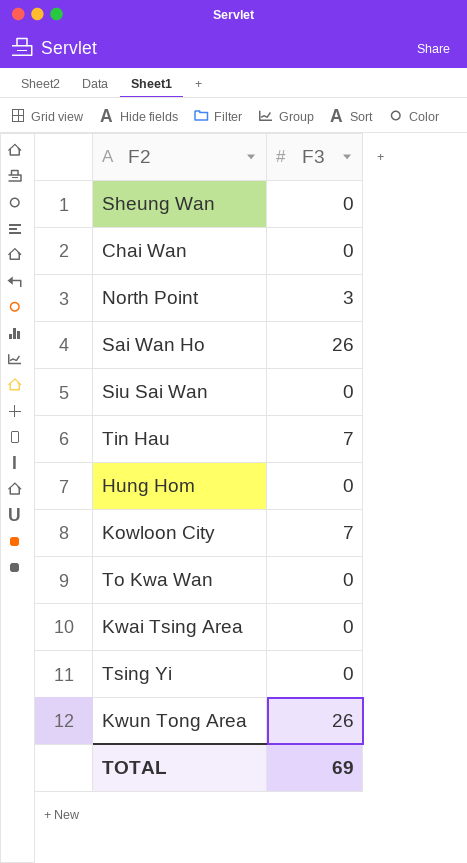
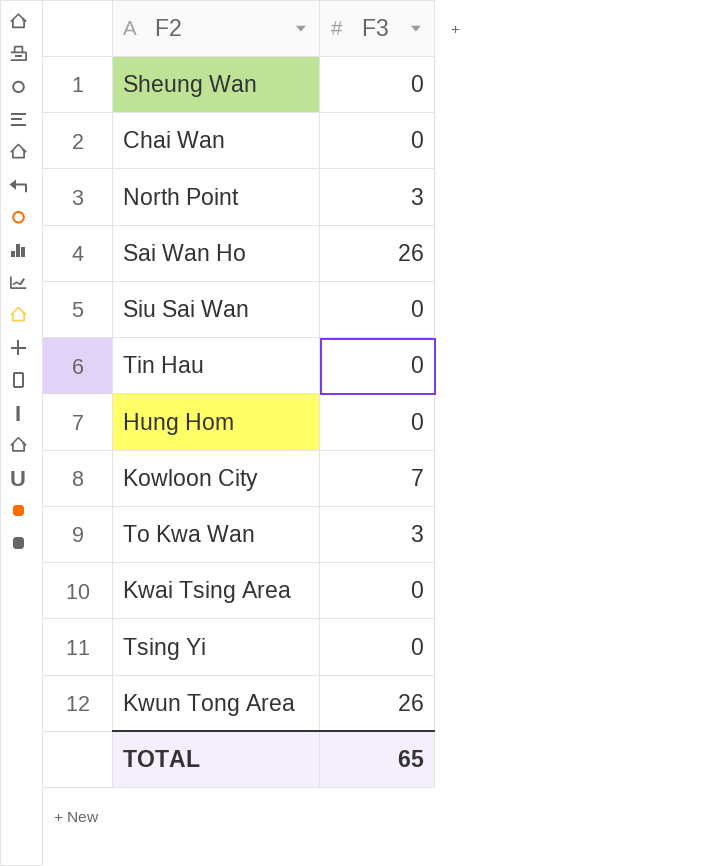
Tin Hau | F3: 7 -> 0
To Kwa Wan | F3: 0 -> 3
TOTAL | F3: 69 -> 65

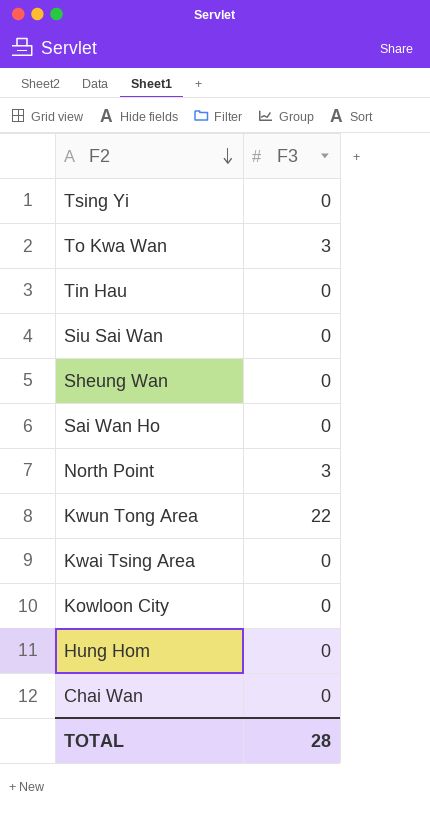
row order: none -> F2 descending
Sai Wan Ho | F3: 26 -> 0
Kwun Tong Area | F3: 26 -> 22
Kowloon City | F3: 7 -> 0
TOTAL | F3: 65 -> 28

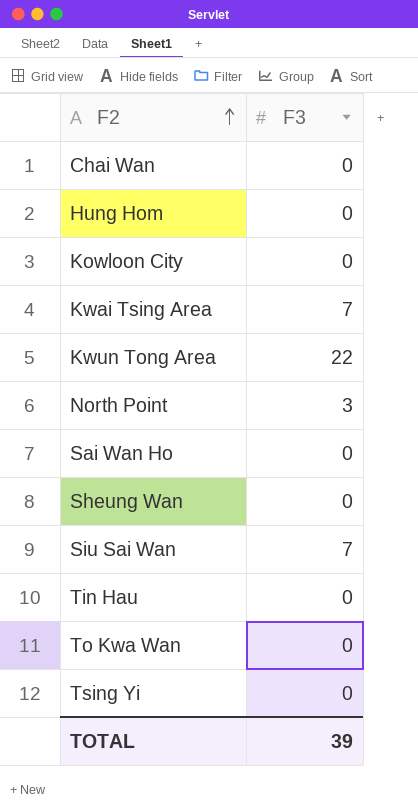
row order: F2 descending -> F2 ascending
Kwai Tsing Area | F3: 0 -> 7
Siu Sai Wan | F3: 0 -> 7
To Kwa Wan | F3: 3 -> 0
TOTAL | F3: 28 -> 39

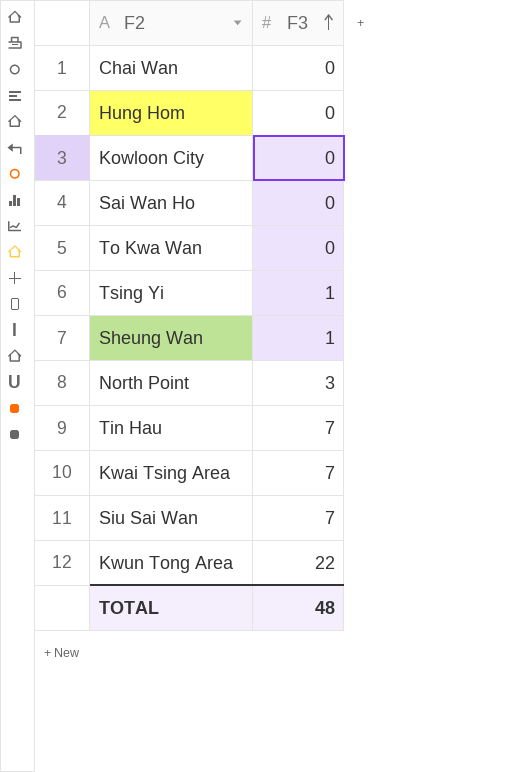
row order: F2 ascending -> F3 ascending
Tsing Yi | F3: 0 -> 1
Sheung Wan | F3: 0 -> 1
Tin Hau | F3: 0 -> 7
TOTAL | F3: 39 -> 48

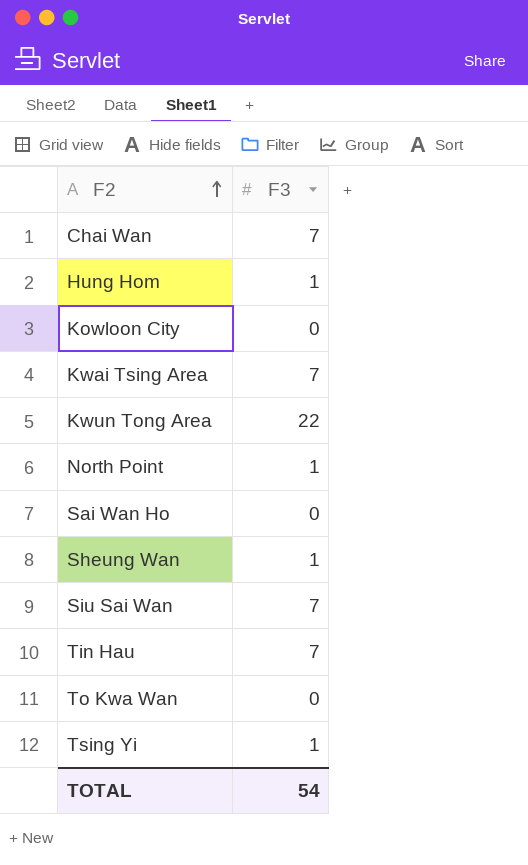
row order: F3 ascending -> F2 ascending
Chai Wan | F3: 0 -> 7
Hung Hom | F3: 0 -> 1
North Point | F3: 3 -> 1
TOTAL | F3: 48 -> 54

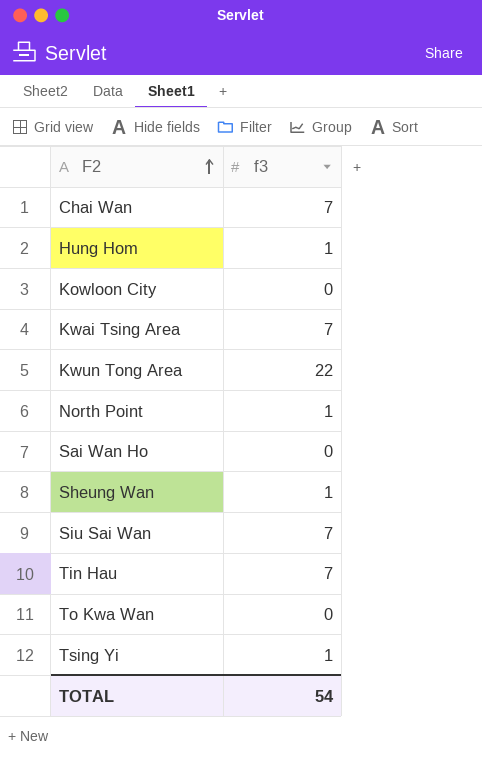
column name: F3 -> f3

